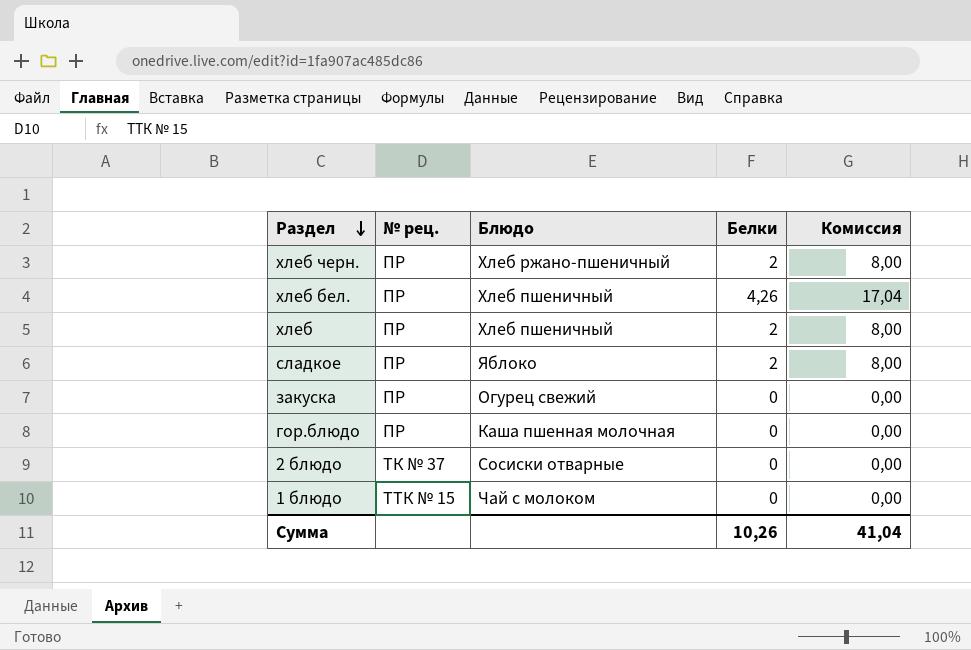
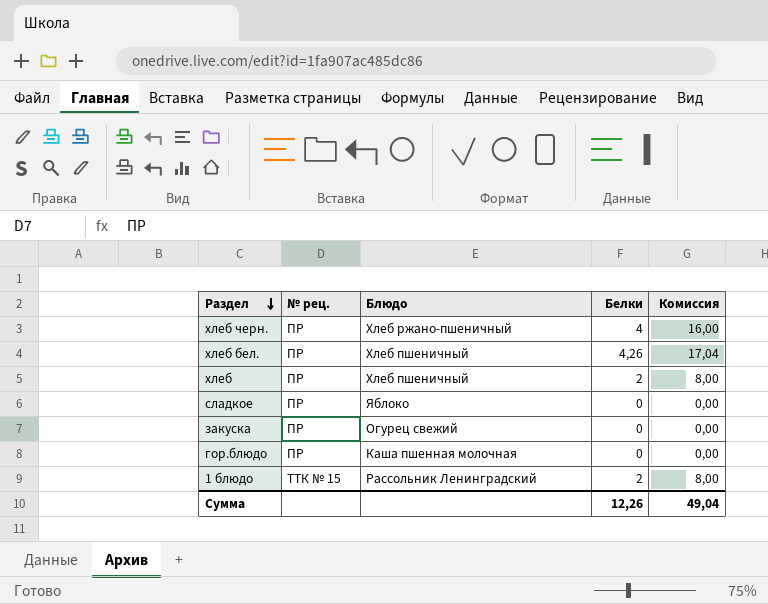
row 2 блюдо: ТК № 37 | Сосиски отварные | 0 | 0,00 -> none
хлеб черн. | Белки: 2 -> 4
хлеб черн. | Комиссия: 8,00 -> 16,00
сладкое | Белки: 2 -> 0
сладкое | Комиссия: 8,00 -> 0,00
1 блюдо | Блюдо: Чай с молоком -> Рассольник Ленинградский
1 блюдо | Белки: 0 -> 2
1 блюдо | Комиссия: 0,00 -> 8,00
Сумма | Белки: 10,26 -> 12,26
Сумма | Комиссия: 41,04 -> 49,04

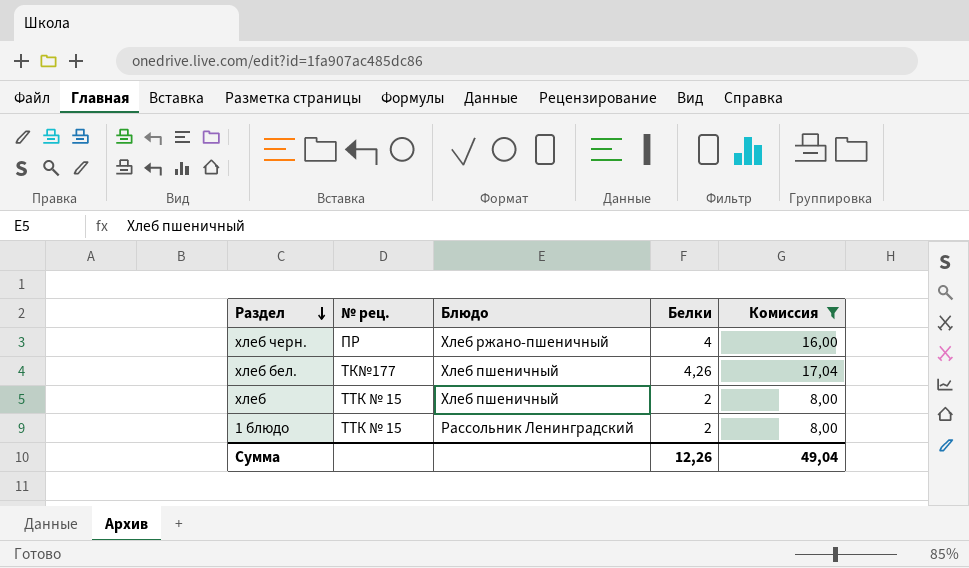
filter: none -> Комиссия != 0,00
хлеб бел. | № рец.: ПР -> ТК№177
хлеб | № рец.: ПР -> ТТК № 15

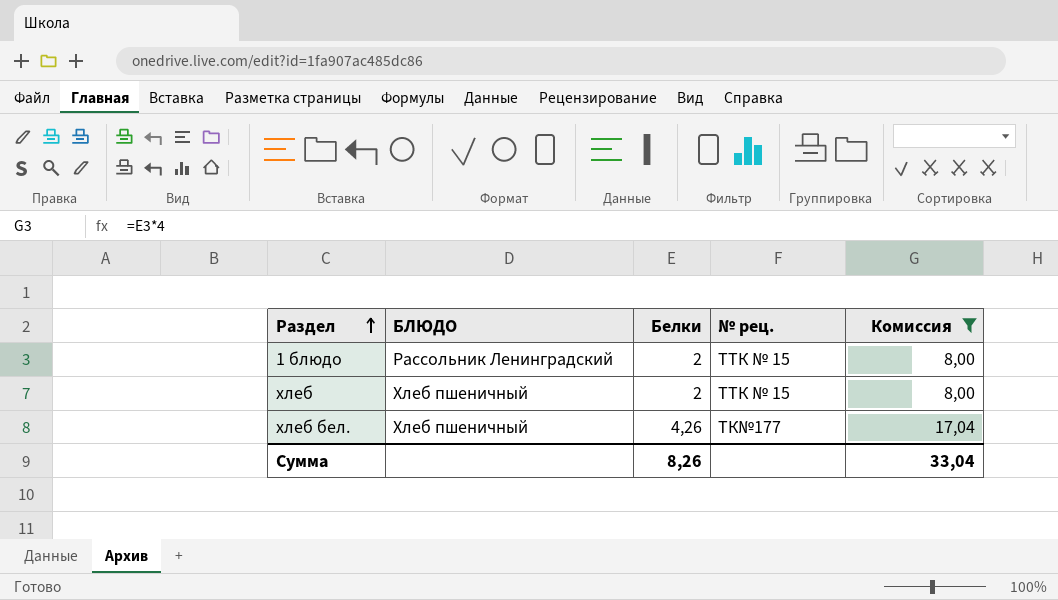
row order: Раздел descending -> Раздел ascending
column name: Блюдо -> БЛЮДО
column № рец. | position: 2 -> 4
row хлеб черн.: ПР | Хлеб ржано-пшеничный | 4 | 16,00 -> none
Сумма | Белки: 12,26 -> 8,26
Сумма | Комиссия: 49,04 -> 33,04

